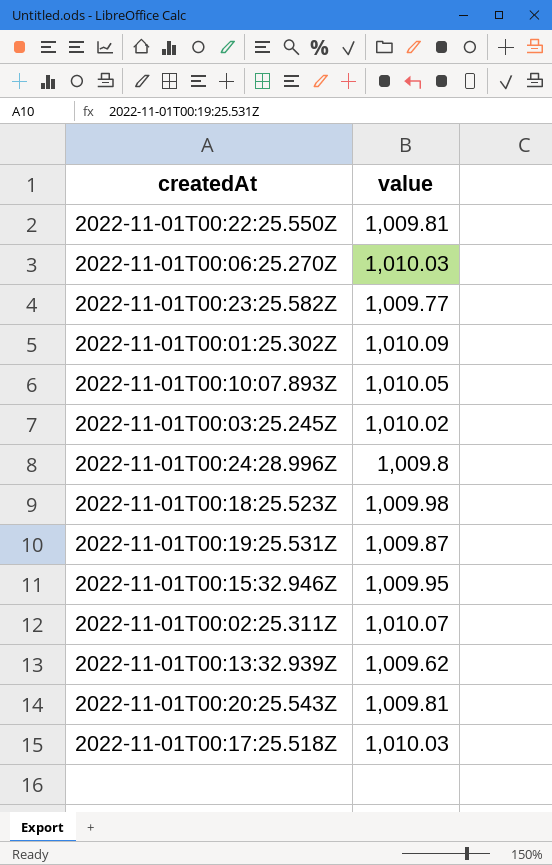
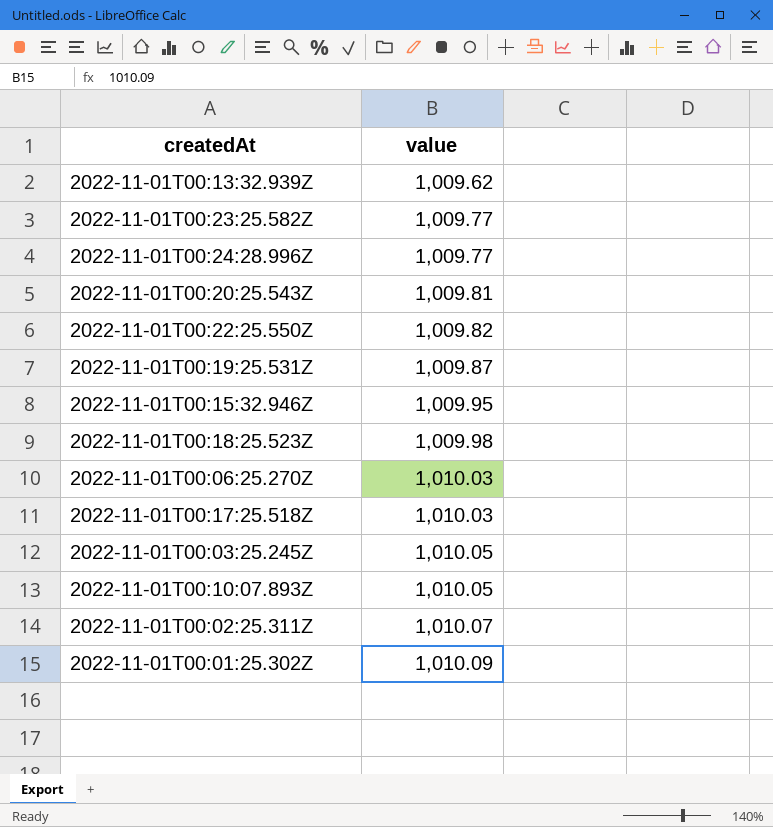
row order: none -> value ascending
2022-11-01T00:24:28.996Z | value: 1,009.8 -> 1,009.77
2022-11-01T00:22:25.550Z | value: 1,009.81 -> 1,009.82
2022-11-01T00:03:25.245Z | value: 1,010.02 -> 1,010.05

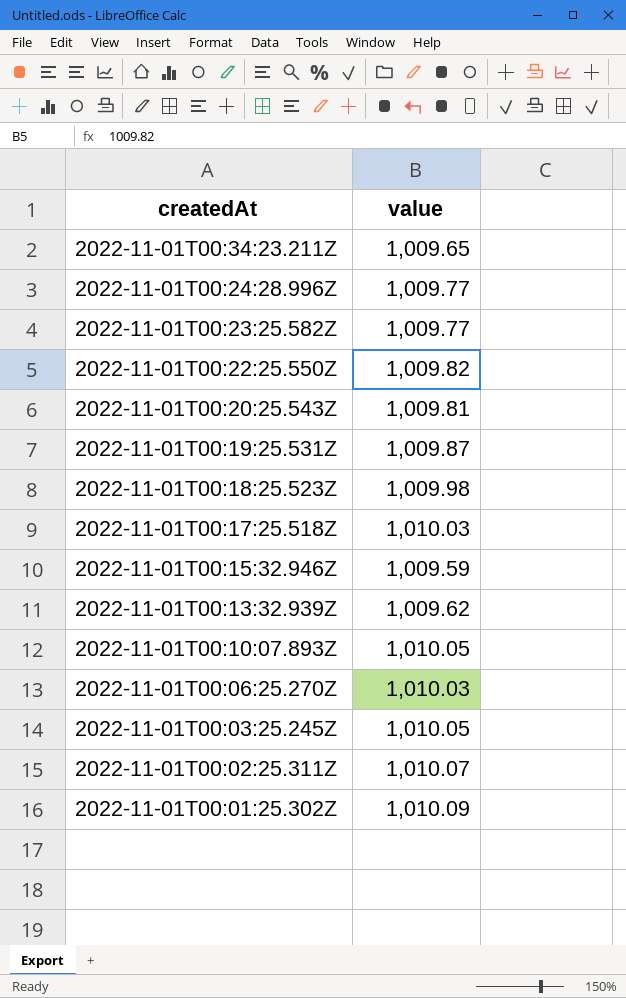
row order: value ascending -> createdAt descending
row 2022-11-01T00:34:23.211Z: none -> 1,009.65
2022-11-01T00:15:32.946Z | value: 1,009.95 -> 1,009.59

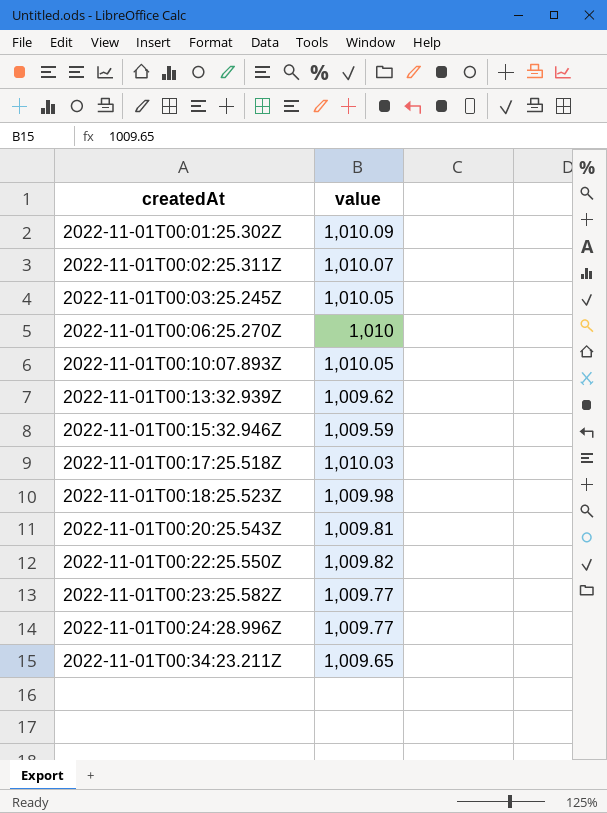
row order: createdAt descending -> createdAt ascending
row 2022-11-01T00:19:25.531Z: 1,009.87 -> none
2022-11-01T00:06:25.270Z | value: 1,010.03 -> 1,010

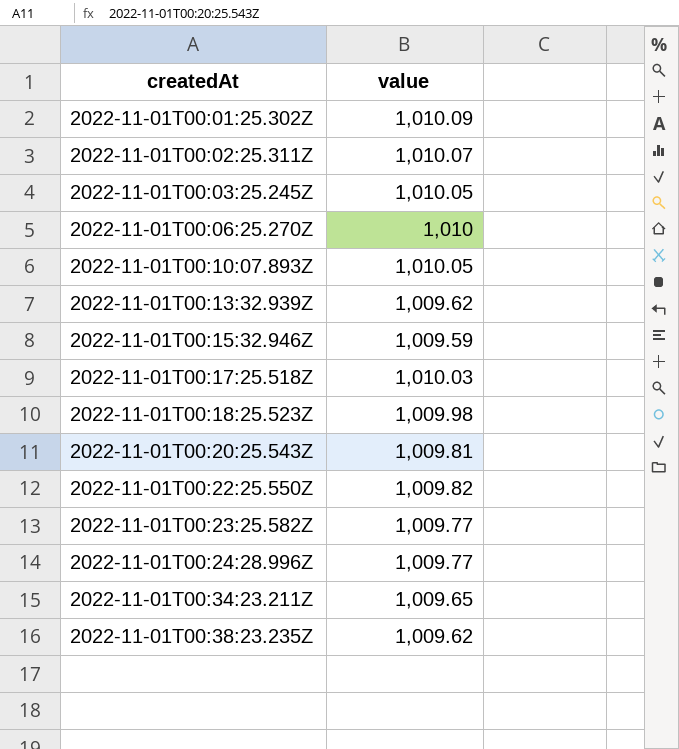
row 2022-11-01T00:38:23.235Z: none -> 1,009.62

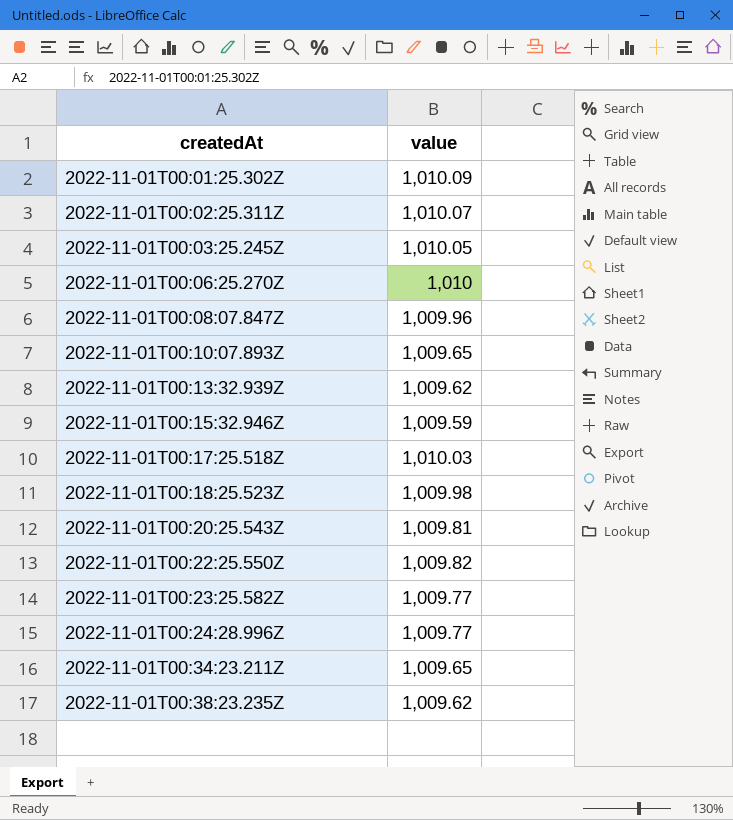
row 2022-11-01T00:08:07.847Z: none -> 1,009.96
2022-11-01T00:10:07.893Z | value: 1,010.05 -> 1,009.65

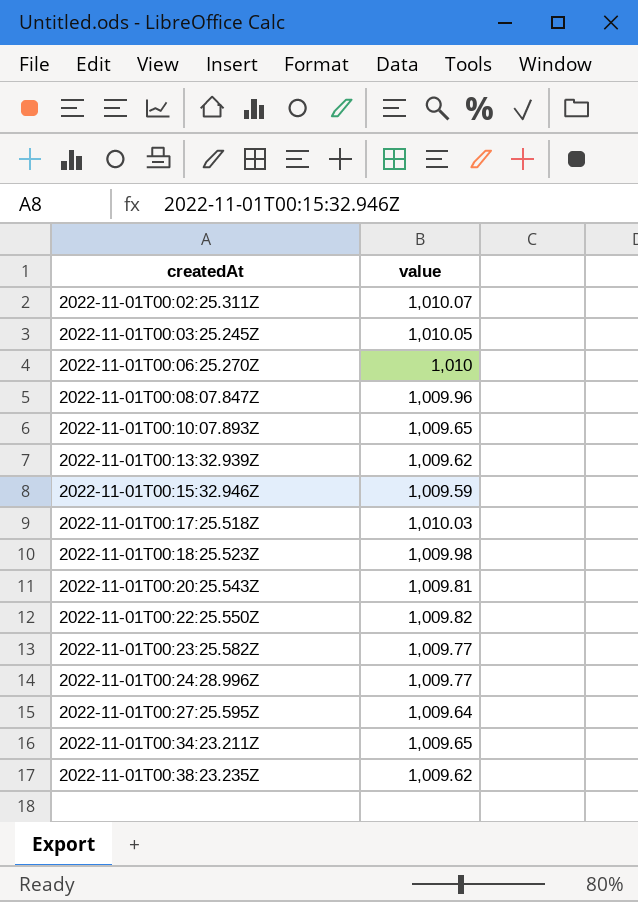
row 2022-11-01T00:01:25.302Z: 1,010.09 -> none
row 2022-11-01T00:27:25.595Z: none -> 1,009.64

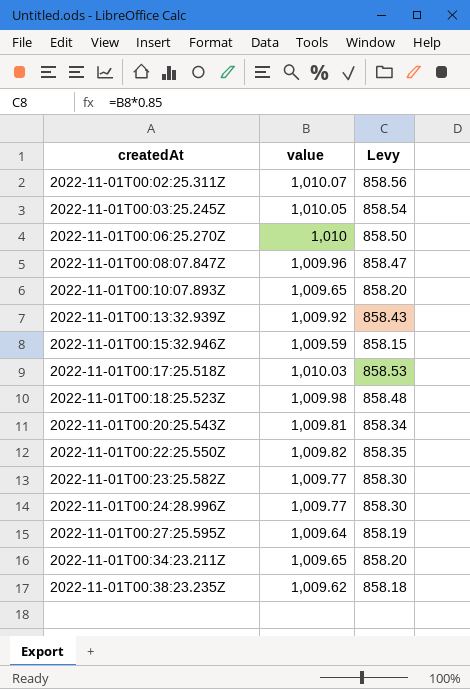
column Levy | formula: none -> [value] * 0.85
2022-11-01T00:13:32.939Z | value: 1,009.62 -> 1,009.92

